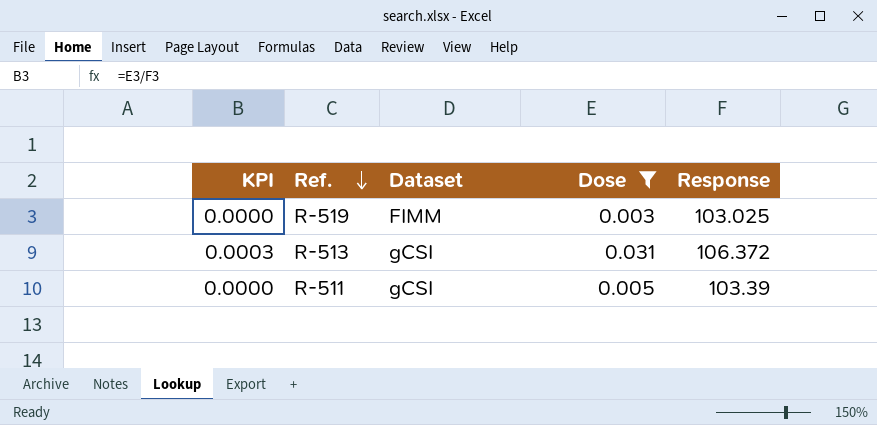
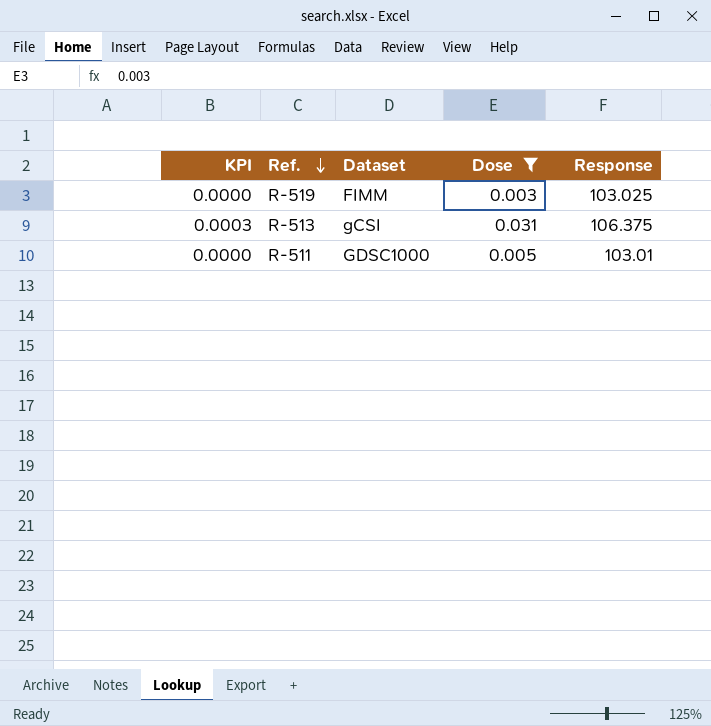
R-513 | Response: 106.372 -> 106.375
R-511 | Dataset: gCSI -> GDSC1000
R-511 | Response: 103.39 -> 103.01

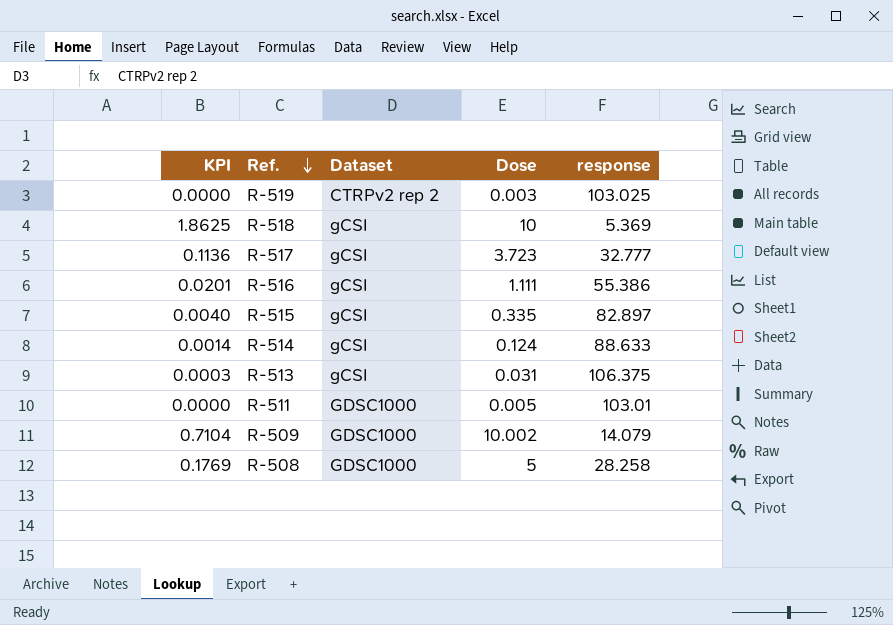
filter: Dose <= 0.031 -> none
column name: Response -> response
R-519 | Dataset: FIMM -> CTRPv2 rep 2

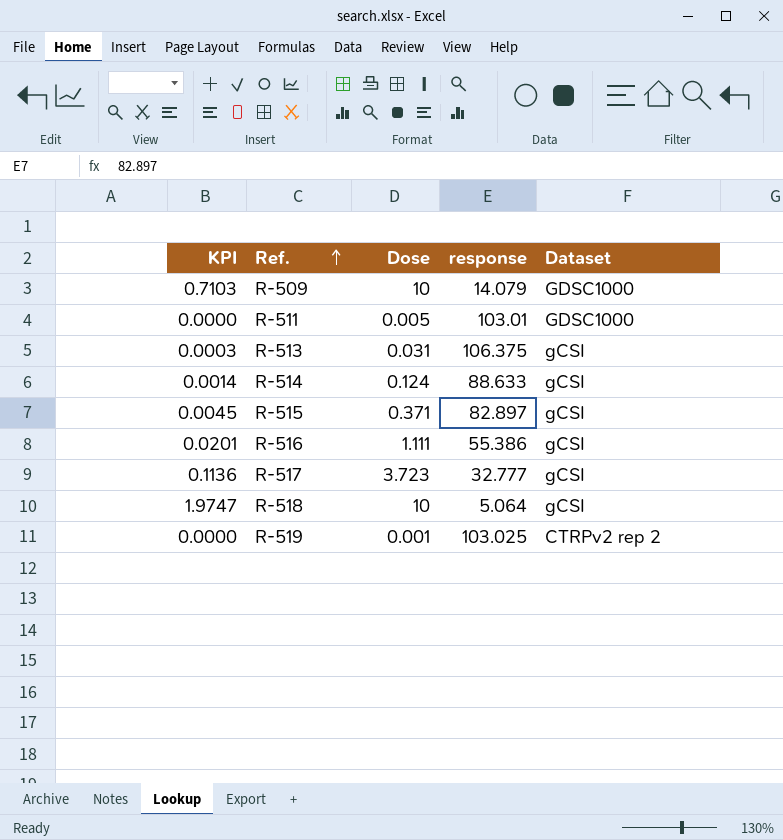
row order: Ref. descending -> Ref. ascending
column Dataset | position: 3 -> 5
row R-508: 0.1769 | GDSC1000 | 5 | 28.258 -> none
R-509 | KPI: 0.7104 -> 0.7103
R-509 | Dose: 10.002 -> 10
R-515 | KPI: 0.0040 -> 0.0045
R-515 | Dose: 0.335 -> 0.371
R-518 | KPI: 1.8625 -> 1.9747
R-518 | response: 5.369 -> 5.064
R-519 | Dose: 0.003 -> 0.001

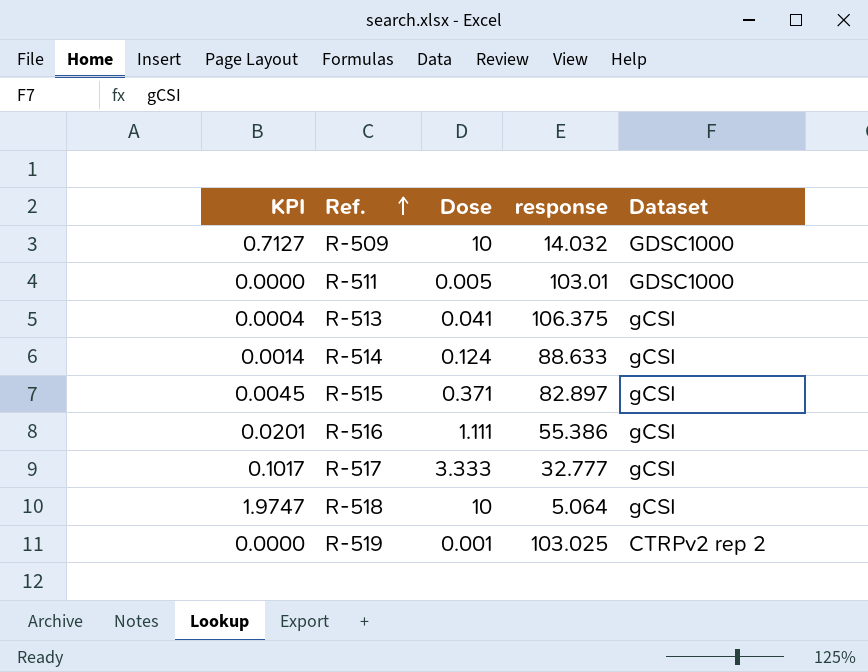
R-509 | KPI: 0.7103 -> 0.7127
R-509 | response: 14.079 -> 14.032
R-513 | KPI: 0.0003 -> 0.0004
R-513 | Dose: 0.031 -> 0.041
R-517 | KPI: 0.1136 -> 0.1017
R-517 | Dose: 3.723 -> 3.333

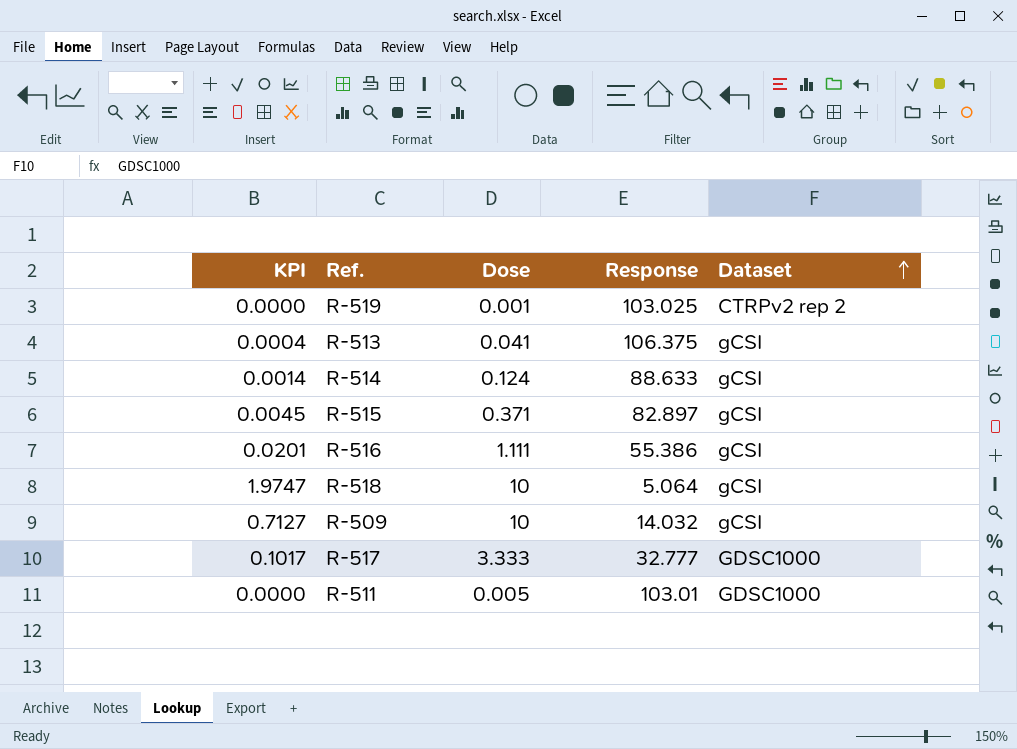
row order: Ref. ascending -> Dataset ascending
column name: response -> Response
R-509 | Dataset: GDSC1000 -> gCSI
R-517 | Dataset: gCSI -> GDSC1000

